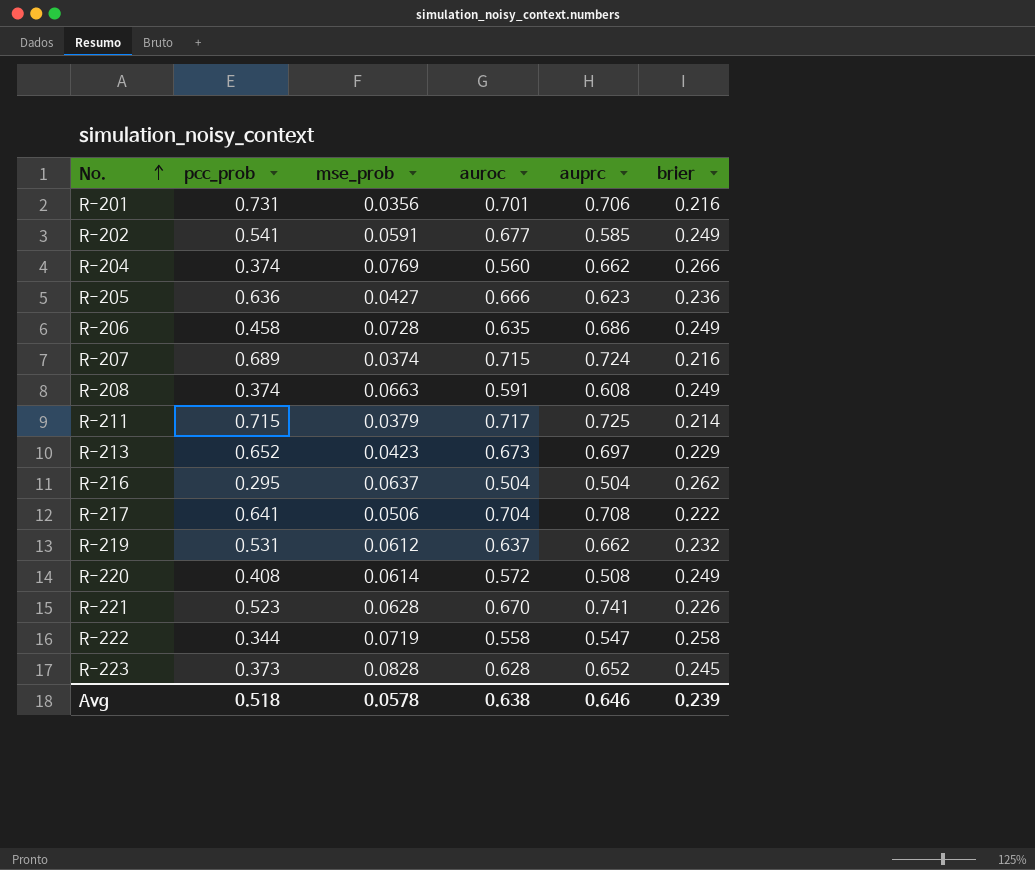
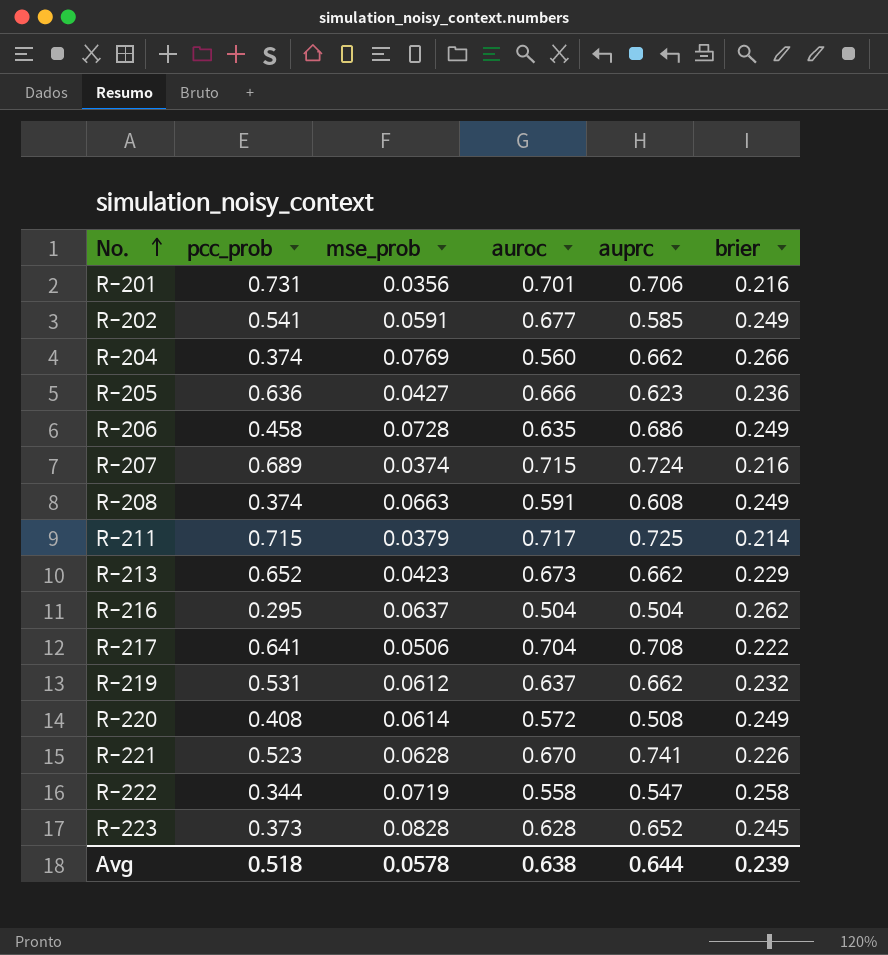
R-213 | auprc: 0.697 -> 0.662
Avg | auprc: 0.646 -> 0.644

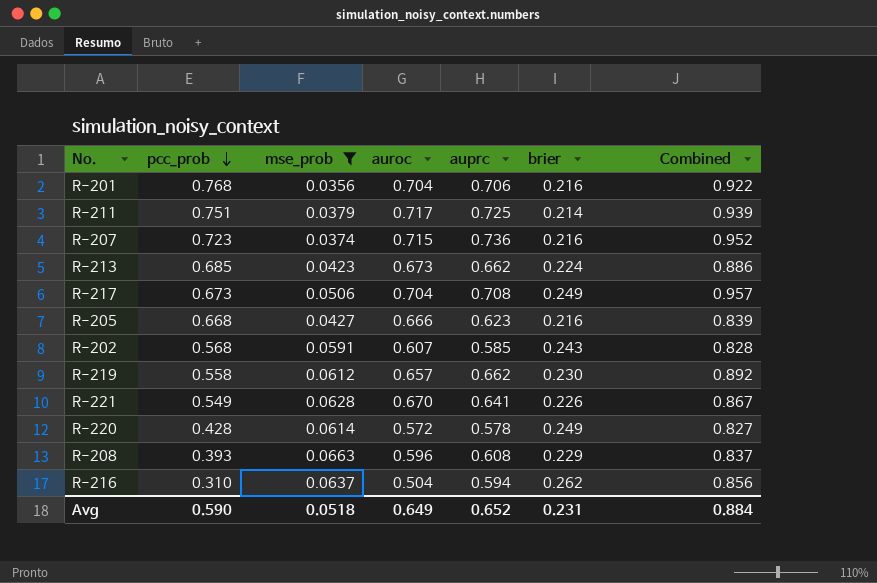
filter: none -> mse_prob <= 0.0663
row order: No. ascending -> pcc_prob descending
column Combined | formula: none -> [auprc] + [brier]
R-201 | pcc_prob: 0.731 -> 0.768
R-201 | auroc: 0.701 -> 0.704
R-211 | pcc_prob: 0.715 -> 0.751
R-207 | pcc_prob: 0.689 -> 0.723
R-207 | auprc: 0.724 -> 0.736
R-213 | pcc_prob: 0.652 -> 0.685
R-213 | brier: 0.229 -> 0.224
R-217 | pcc_prob: 0.641 -> 0.673
R-217 | brier: 0.222 -> 0.249
R-205 | pcc_prob: 0.636 -> 0.668
R-205 | brier: 0.236 -> 0.216
R-202 | pcc_prob: 0.541 -> 0.568
R-202 | auroc: 0.677 -> 0.607
R-202 | brier: 0.249 -> 0.243
R-219 | pcc_prob: 0.531 -> 0.558
R-219 | auroc: 0.637 -> 0.657
R-219 | brier: 0.232 -> 0.230
R-221 | pcc_prob: 0.523 -> 0.549
R-221 | auprc: 0.741 -> 0.641
R-220 | pcc_prob: 0.408 -> 0.428
R-220 | auprc: 0.508 -> 0.578
R-208 | pcc_prob: 0.374 -> 0.393
R-208 | auroc: 0.591 -> 0.596
R-208 | brier: 0.249 -> 0.229
R-216 | pcc_prob: 0.295 -> 0.310
R-216 | auprc: 0.504 -> 0.594
Avg | pcc_prob: 0.518 -> 0.590
Avg | mse_prob: 0.0578 -> 0.0518
Avg | auroc: 0.638 -> 0.649
Avg | auprc: 0.644 -> 0.652
Avg | brier: 0.239 -> 0.231

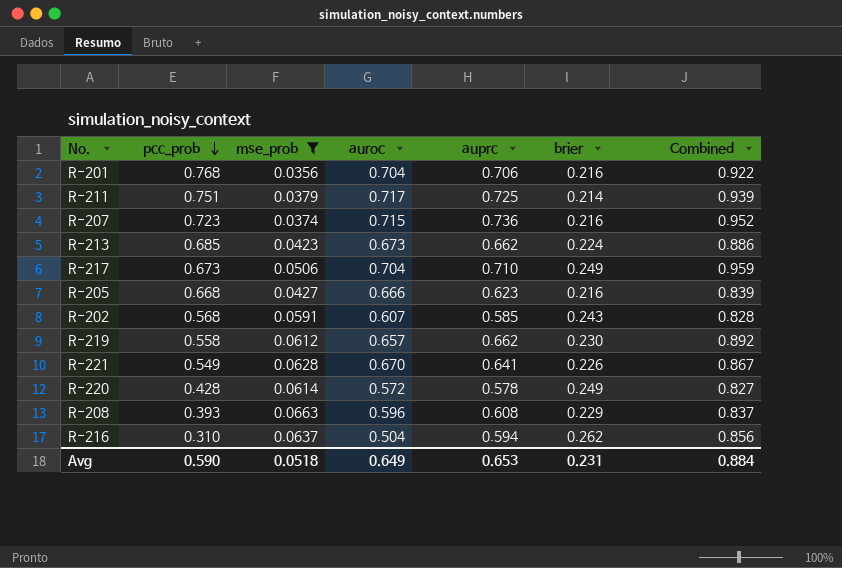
R-217 | auprc: 0.708 -> 0.710
R-217 | Combined: 0.957 -> 0.959
Avg | auprc: 0.652 -> 0.653

